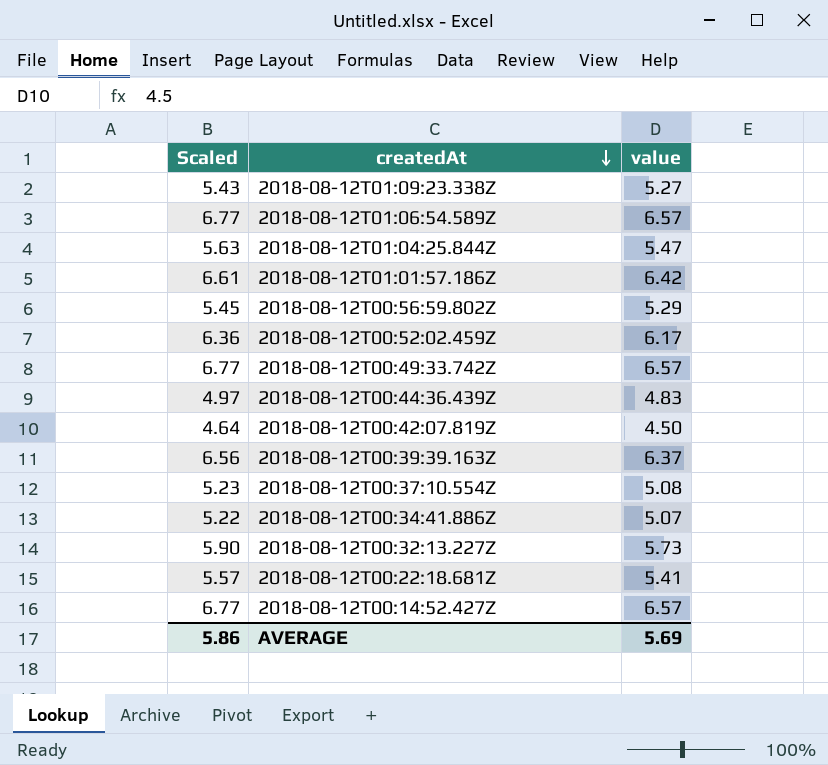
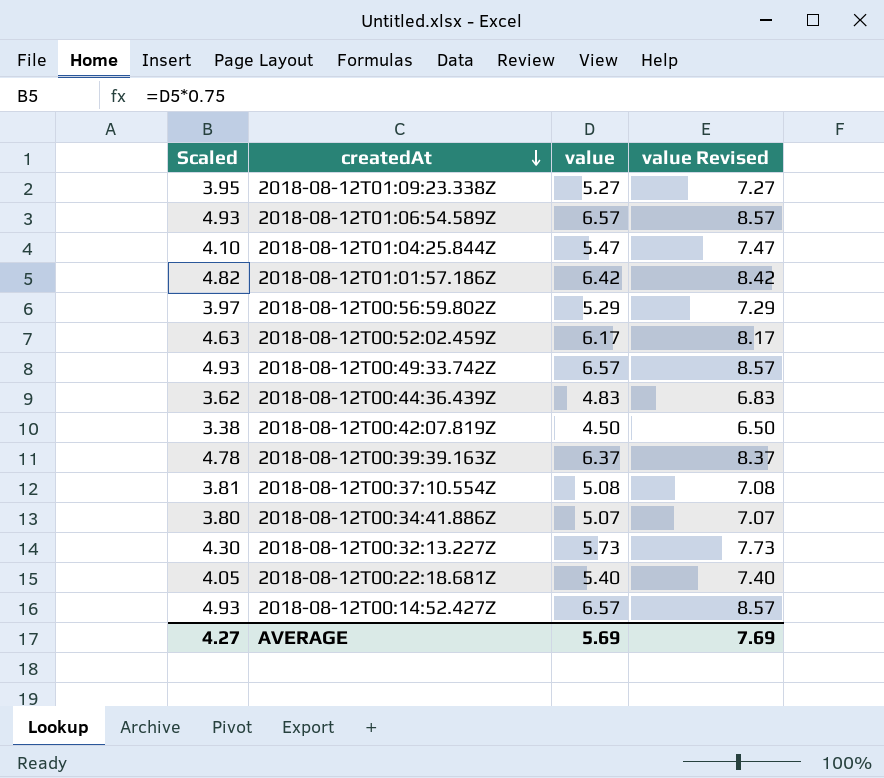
column Scaled | formula: [value] * 1.03 -> [value] * 0.75
column value Revised | formula: none -> [value] + 2
2018-08-12T00:22:18.681Z | value: 5.41 -> 5.40
AVERAGE | Scaled: 5.86 -> 4.27

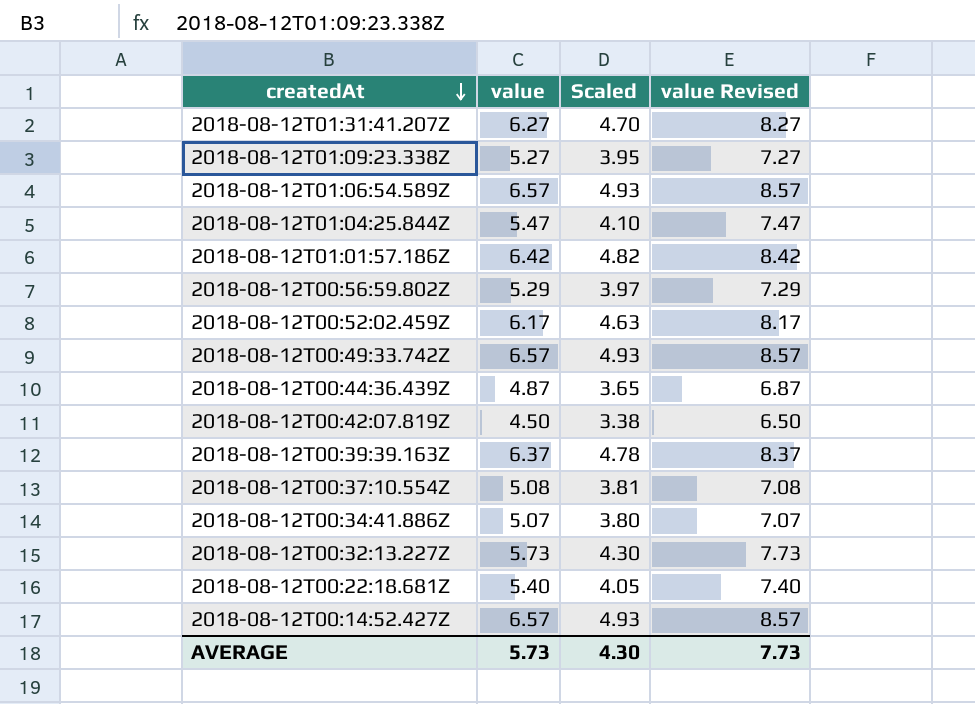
column Scaled | position: 1 -> 3
row 2018-08-12T01:31:41.207Z: none -> 6.27 | 4.70 | 8.27
2018-08-12T00:44:36.439Z | value: 4.83 -> 4.87
2018-08-12T00:44:36.439Z | Scaled: 3.62 -> 3.65
2018-08-12T00:44:36.439Z | value Revised: 6.83 -> 6.87
AVERAGE | value: 5.69 -> 5.73
AVERAGE | Scaled: 4.27 -> 4.30
AVERAGE | value Revised: 7.69 -> 7.73

